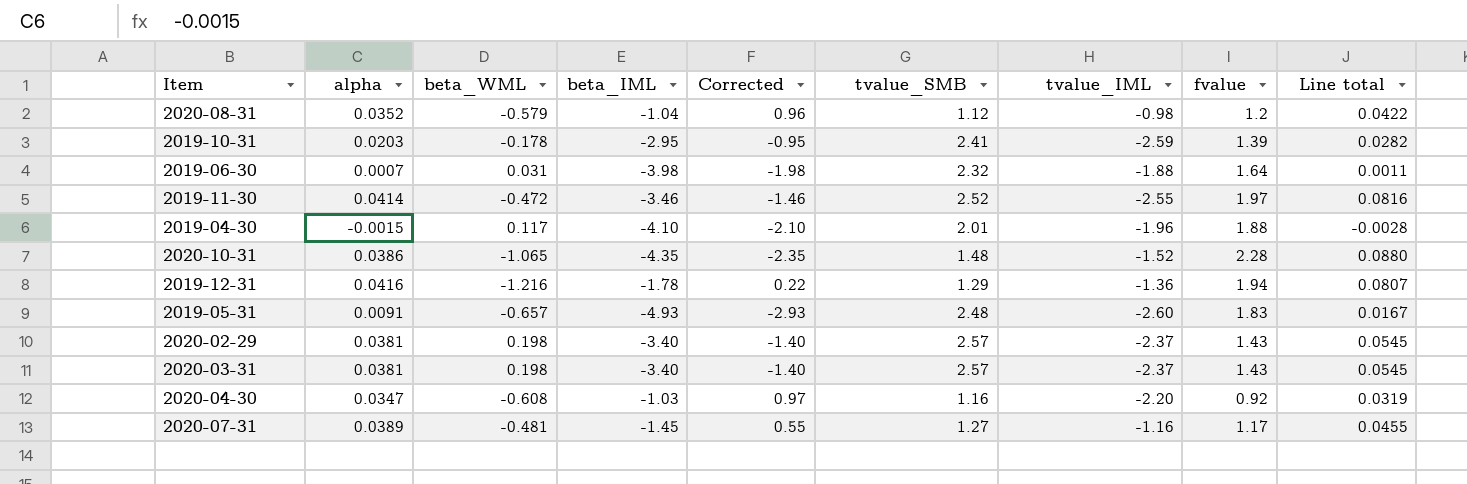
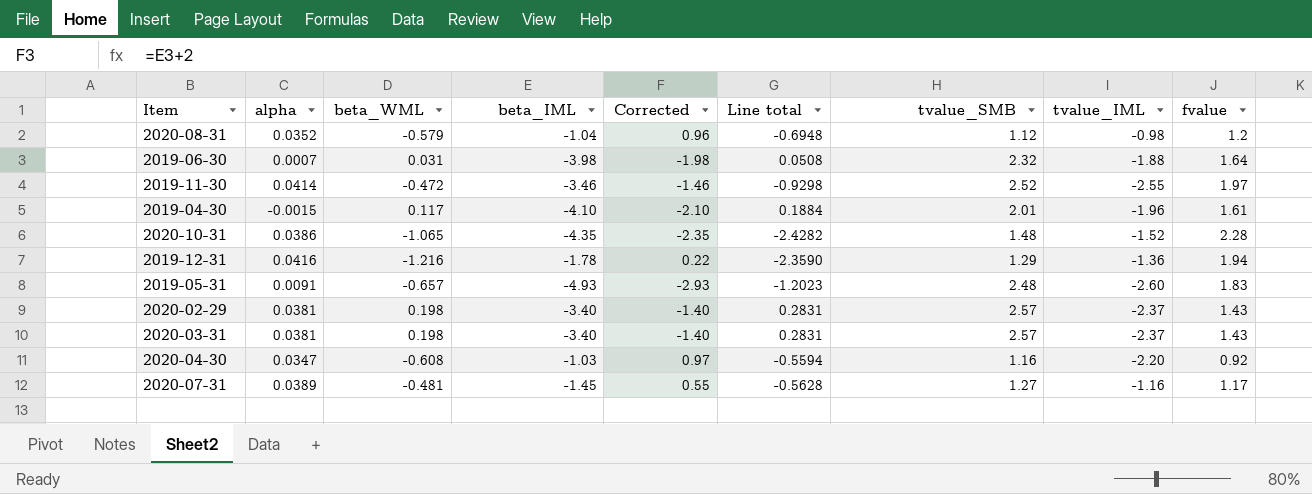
column Line total | formula: [alpha] * [fvalue] -> [beta_WML] * [fvalue]
column Line total | position: 9 -> 6
row 2019-10-31: 0.0203 | -0.178 | -2.95 | -0.95 | 2.41 | -2.59 | 1.39 | 0.0282 -> none
2019-04-30 | fvalue: 1.88 -> 1.61

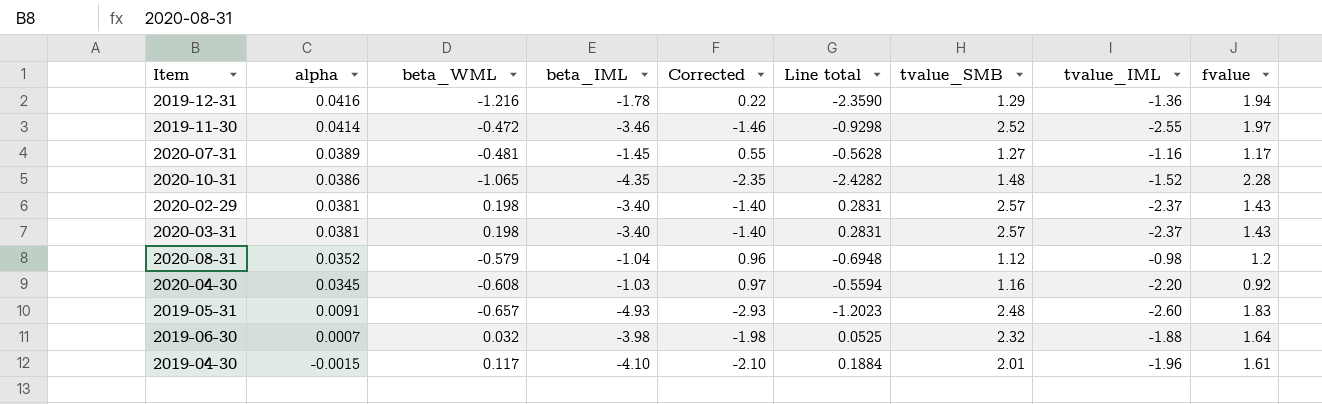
row order: none -> alpha descending
2020-04-30 | alpha: 0.0347 -> 0.0345
2019-06-30 | beta_WML: 0.031 -> 0.032
2019-06-30 | Line total: 0.0508 -> 0.0525

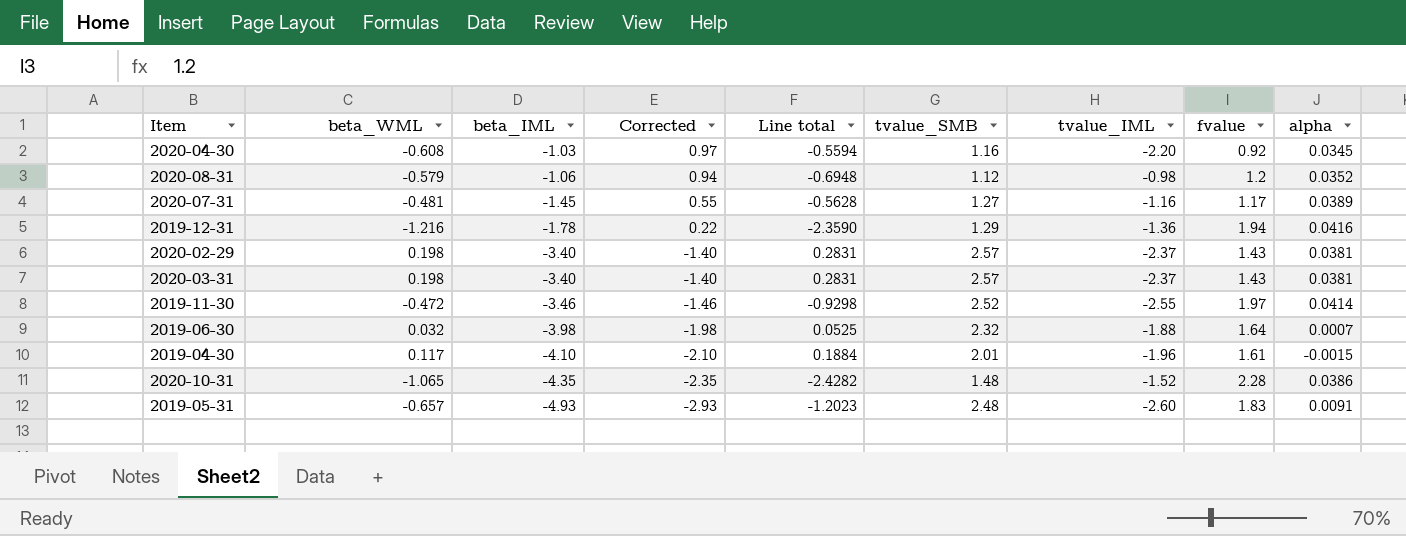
row order: alpha descending -> beta_IML descending
column alpha | position: 2 -> 9
2020-08-31 | beta_IML: -1.04 -> -1.06
2020-08-31 | Corrected: 0.96 -> 0.94

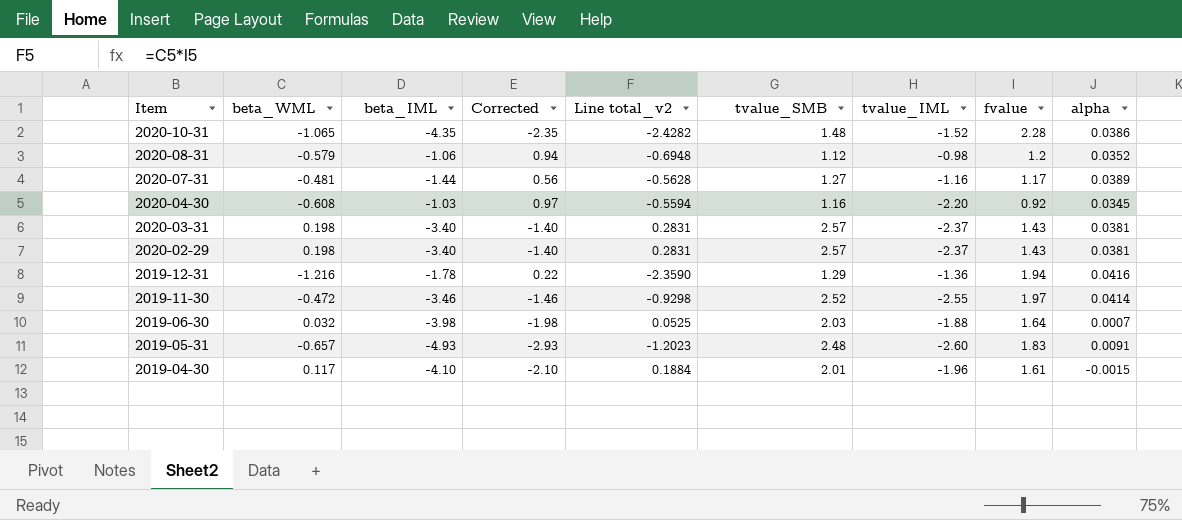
row order: beta_IML descending -> Item descending
column name: Line total -> Line total_v2
2020-07-31 | beta_IML: -1.45 -> -1.44
2020-07-31 | Corrected: 0.55 -> 0.56
2019-06-30 | tvalue_SMB: 2.32 -> 2.03

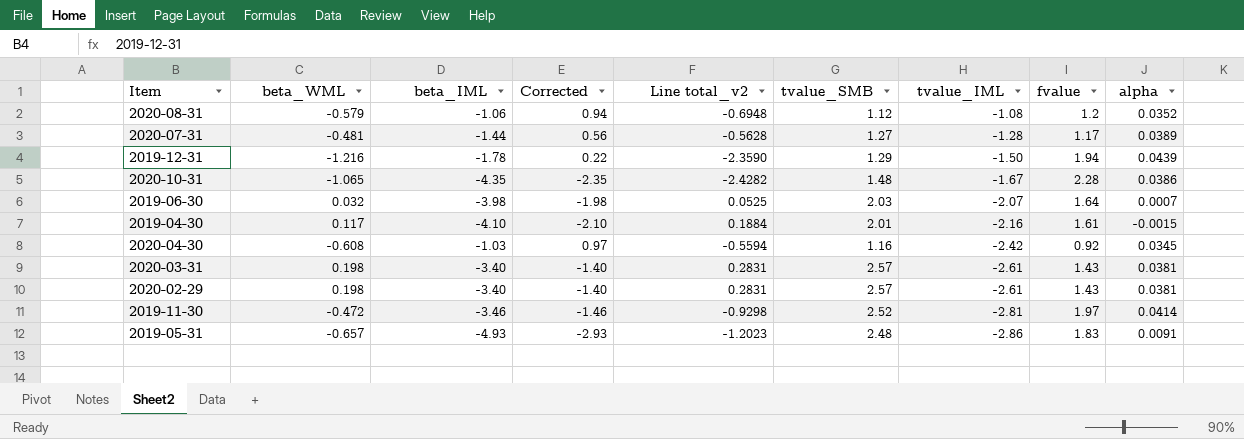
row order: Item descending -> tvalue_IML descending
2020-08-31 | tvalue_IML: -0.98 -> -1.08
2020-07-31 | tvalue_IML: -1.16 -> -1.28
2019-12-31 | tvalue_IML: -1.36 -> -1.50
2019-12-31 | alpha: 0.0416 -> 0.0439
2020-10-31 | tvalue_IML: -1.52 -> -1.67
2019-06-30 | tvalue_IML: -1.88 -> -2.07
2019-04-30 | tvalue_IML: -1.96 -> -2.16
2020-04-30 | tvalue_IML: -2.20 -> -2.42
2020-03-31 | tvalue_IML: -2.37 -> -2.61
2020-02-29 | tvalue_IML: -2.37 -> -2.61
2019-11-30 | tvalue_IML: -2.55 -> -2.81
2019-05-31 | tvalue_IML: -2.60 -> -2.86

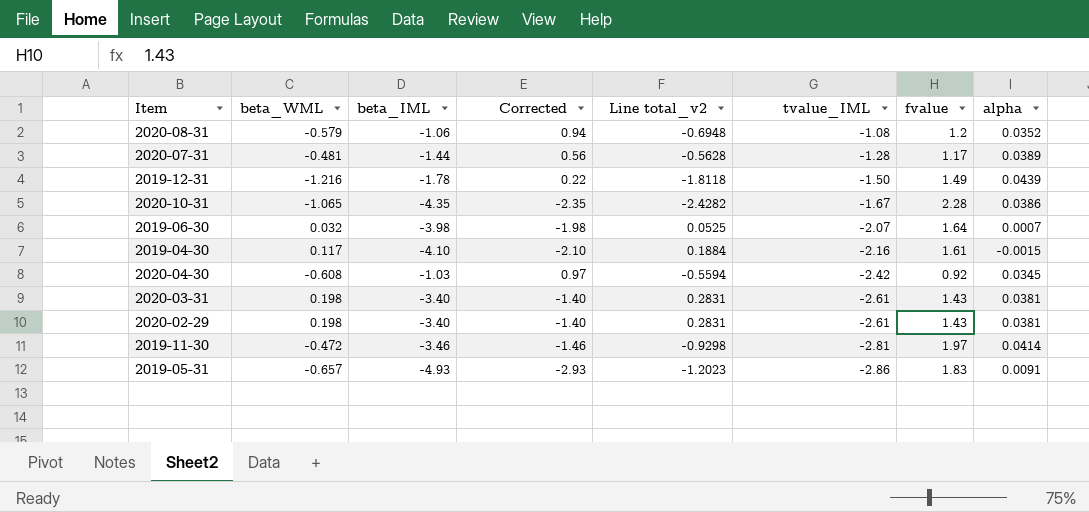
column tvalue_SMB | position: 6 -> none
2019-12-31 | Line total_v2: -2.3590 -> -1.8118
2019-12-31 | fvalue: 1.94 -> 1.49

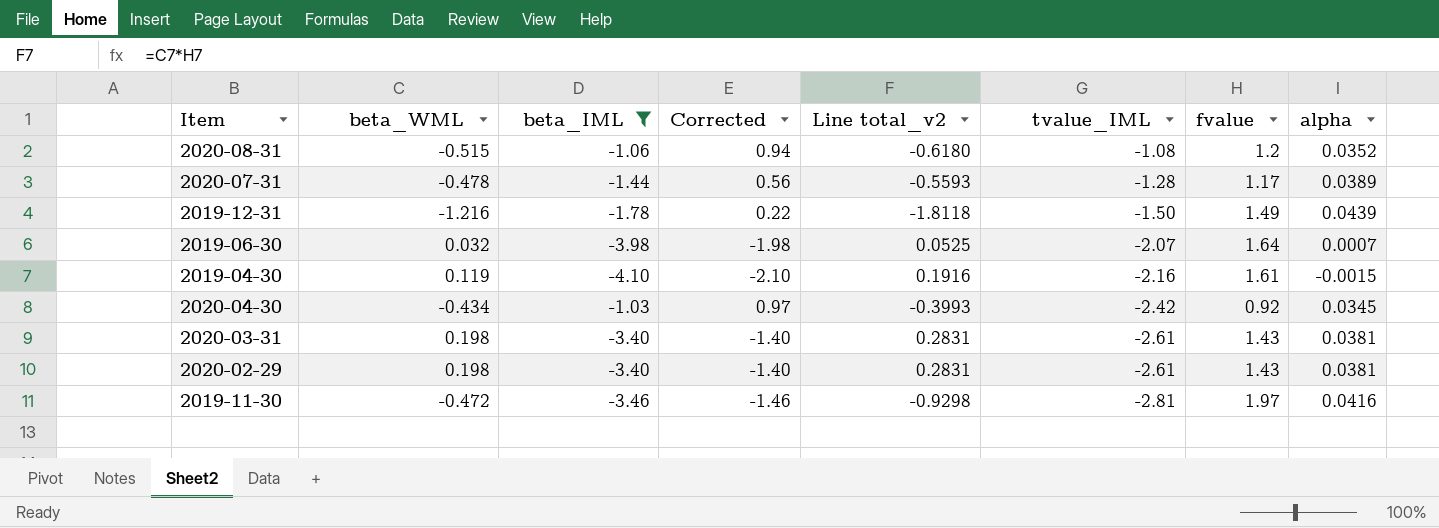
filter: none -> beta_IML >= -4.10
2020-08-31 | beta_WML: -0.579 -> -0.515
2020-08-31 | Line total_v2: -0.6948 -> -0.6180
2020-07-31 | beta_WML: -0.481 -> -0.478
2020-07-31 | Line total_v2: -0.5628 -> -0.5593
2019-04-30 | beta_WML: 0.117 -> 0.119
2019-04-30 | Line total_v2: 0.1884 -> 0.1916
2020-04-30 | beta_WML: -0.608 -> -0.434
2020-04-30 | Line total_v2: -0.5594 -> -0.3993
2019-11-30 | alpha: 0.0414 -> 0.0416

